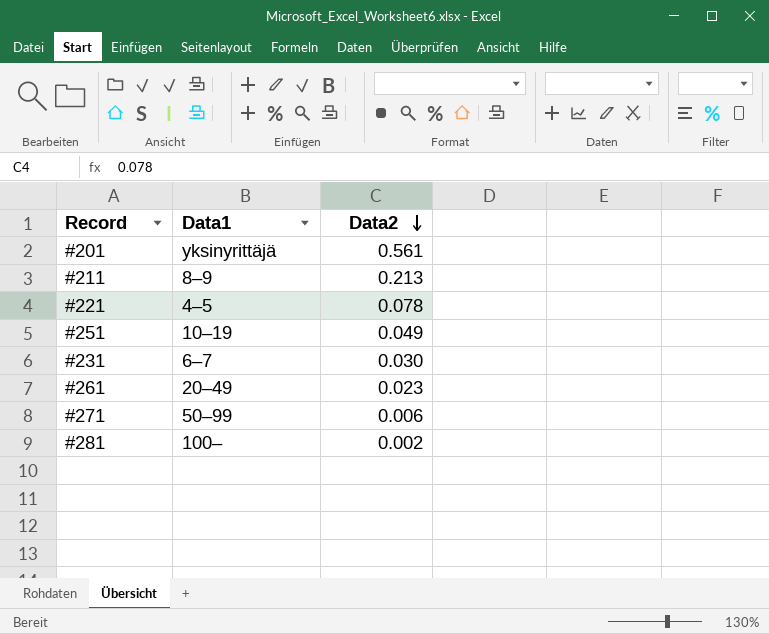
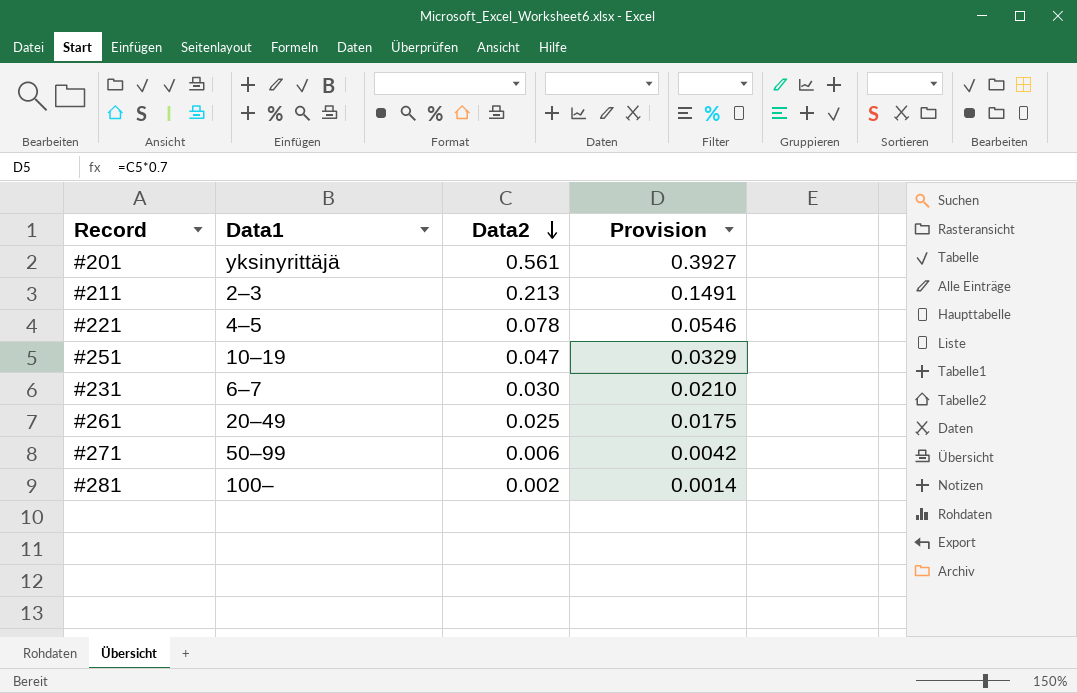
column Provision | formula: none -> [Data2] * 0.7
#211 | Data1: 8–9 -> 2–3
#251 | Data2: 0.049 -> 0.047
#261 | Data2: 0.023 -> 0.025

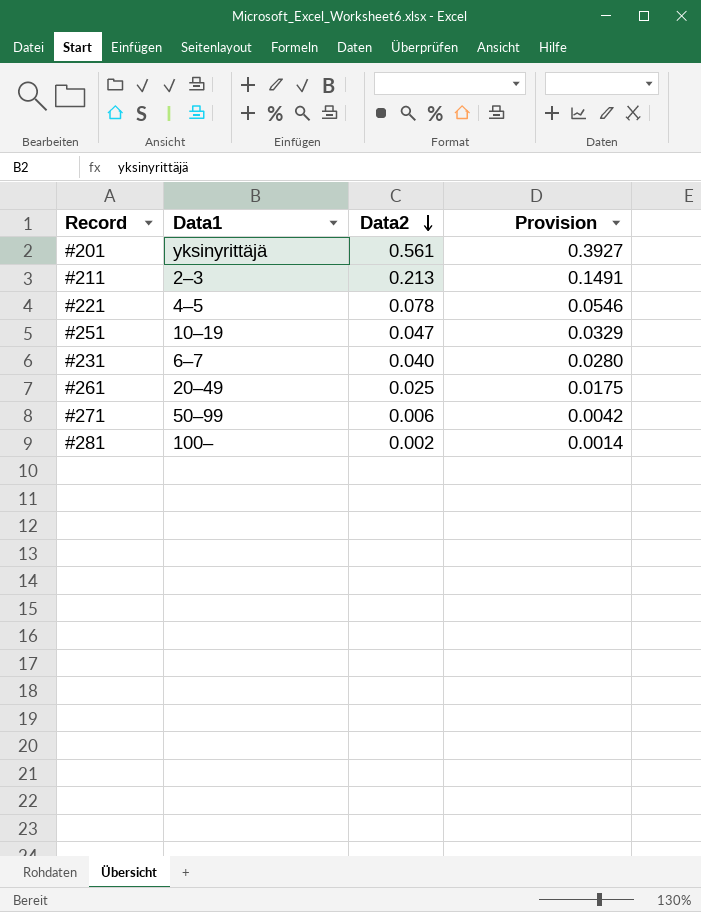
#231 | Data2: 0.030 -> 0.040
#231 | Provision: 0.0210 -> 0.0280

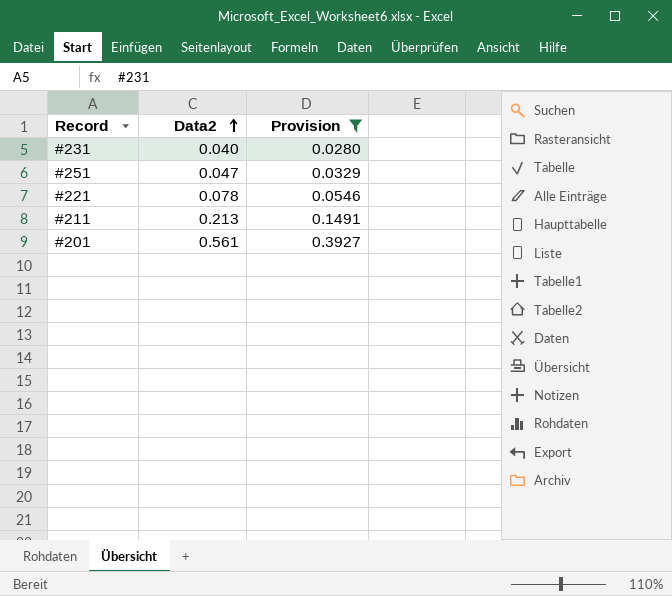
filter: none -> Provision >= 0.0280
row order: Data2 descending -> Data2 ascending
column Data1 | position: 2 -> none

